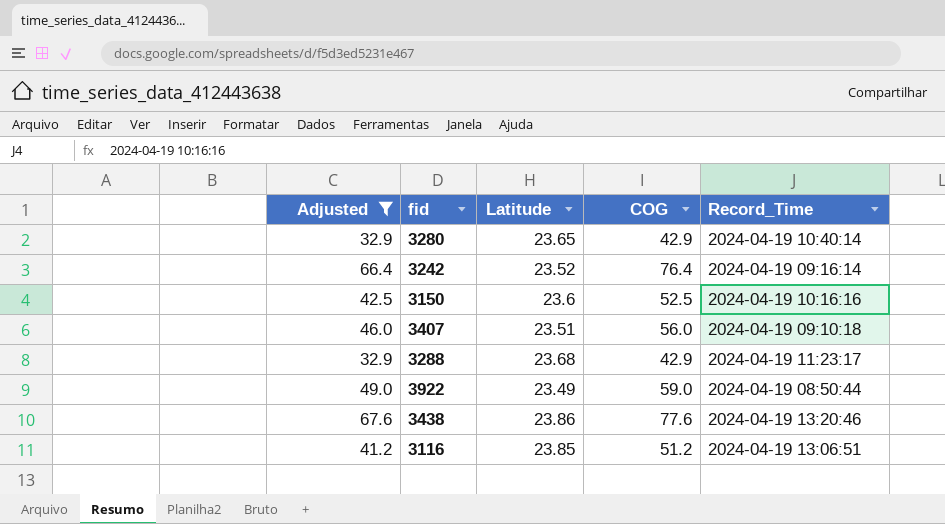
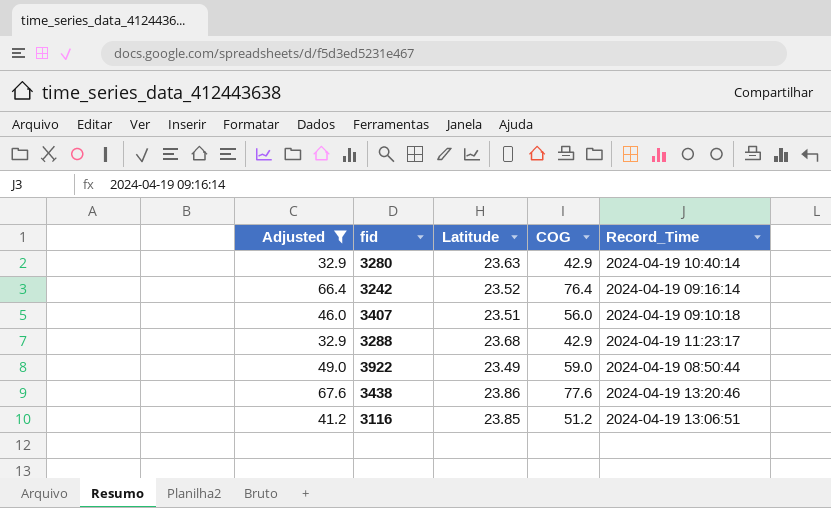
row 3150: 42.5 | 23.6 | 52.5 | 2024-04-19 10:16:16 -> none
3280 | Latitude: 23.65 -> 23.63

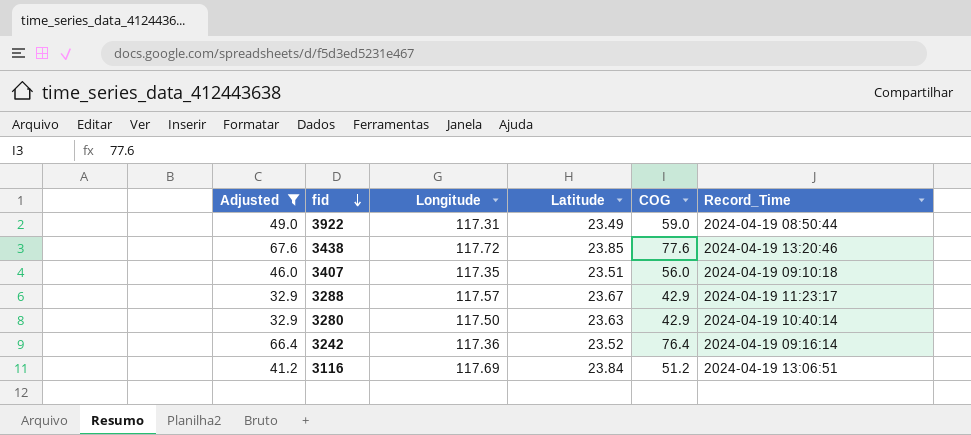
row order: none -> fid descending
column Longitude | position: none -> 3
3438 | Latitude: 23.86 -> 23.85
3288 | Latitude: 23.68 -> 23.67
3116 | Latitude: 23.85 -> 23.84

